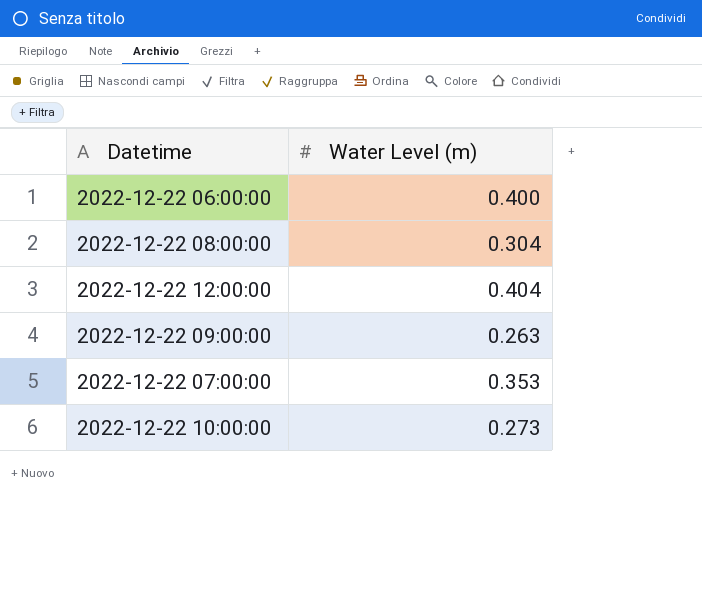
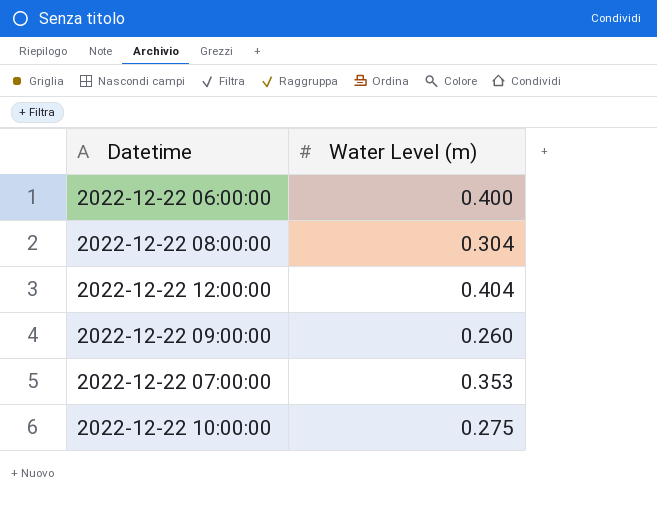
2022-12-22 09:00:00 | Water Level (m): 0.263 -> 0.260
2022-12-22 10:00:00 | Water Level (m): 0.273 -> 0.275

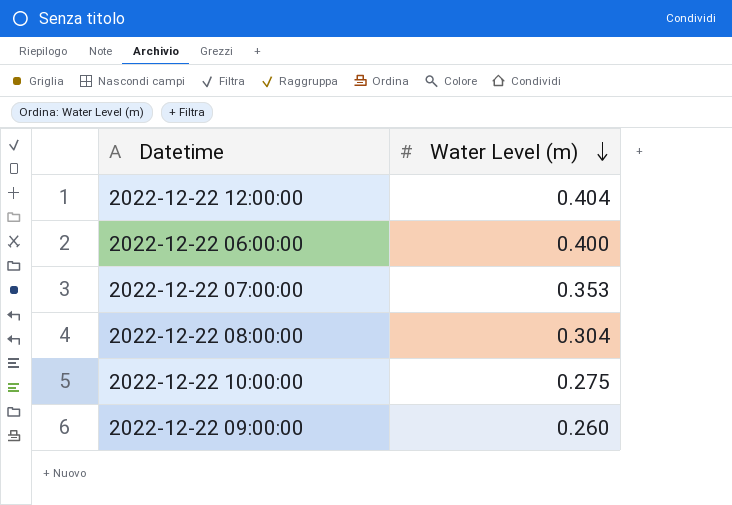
row order: none -> Water Level (m) descending

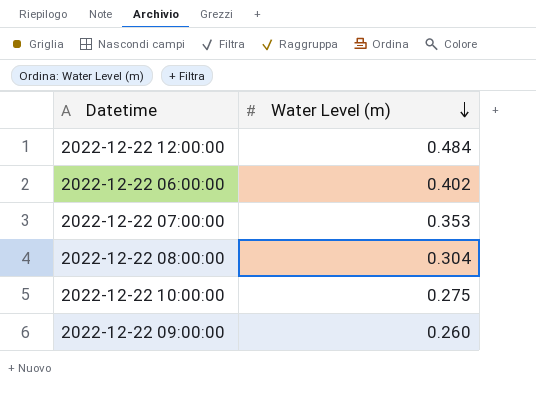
2022-12-22 12:00:00 | Water Level (m): 0.404 -> 0.484
2022-12-22 06:00:00 | Water Level (m): 0.400 -> 0.402

